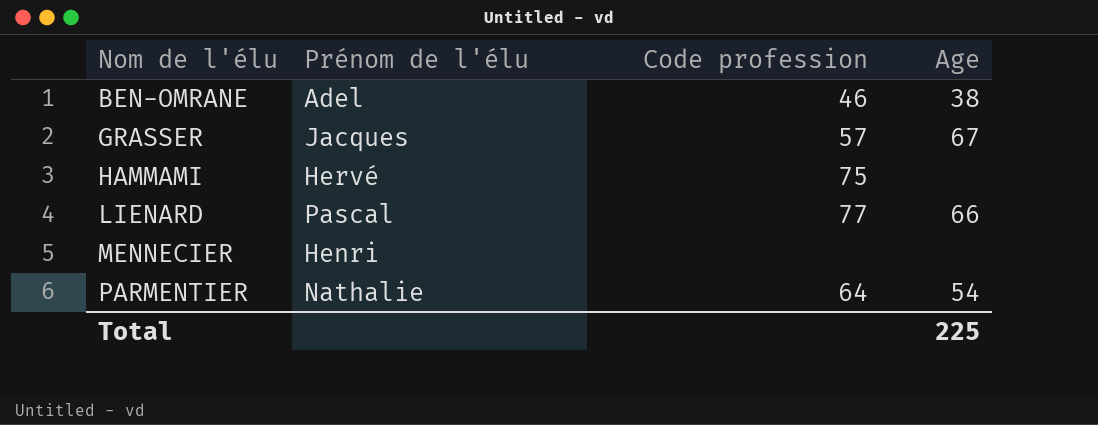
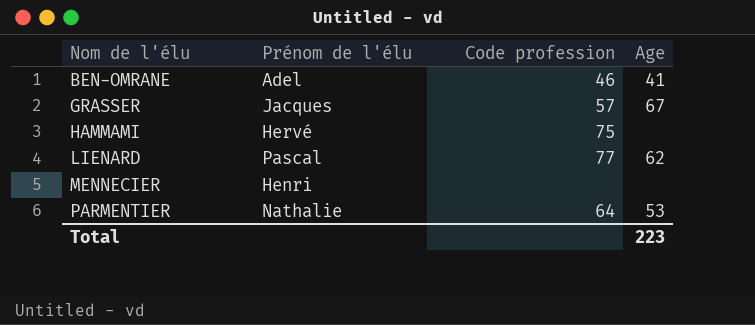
BEN-OMRANE | Age: 38 -> 41
LIENARD | Age: 66 -> 62
PARMENTIER | Age: 54 -> 53
Total | Age: 225 -> 223

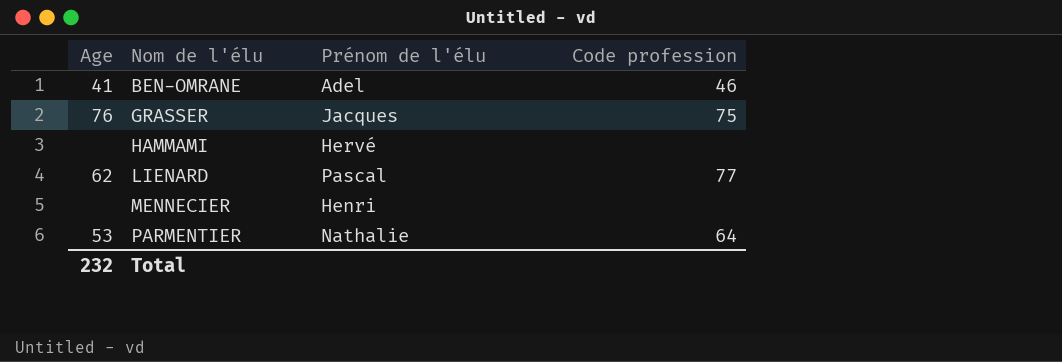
column Age | position: 4 -> 1
GRASSER | Age: 67 -> 76
GRASSER | Code profession: 57 -> 75
HAMMAMI | Code profession: 75 -> none
Total | Age: 223 -> 232

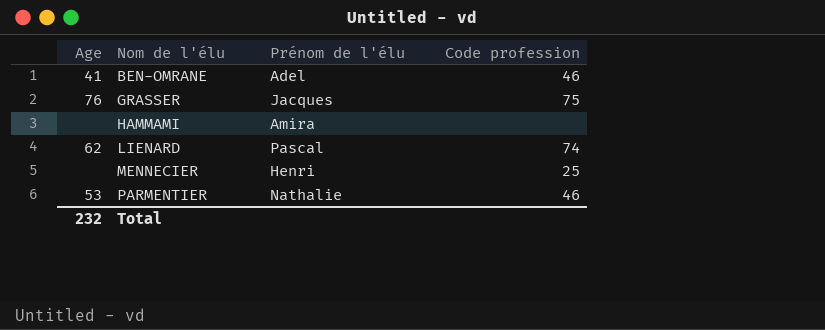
HAMMAMI | Prénom de l'élu: Hervé -> Amira
LIENARD | Code profession: 77 -> 74
MENNECIER | Code profession: none -> 25
PARMENTIER | Code profession: 64 -> 46

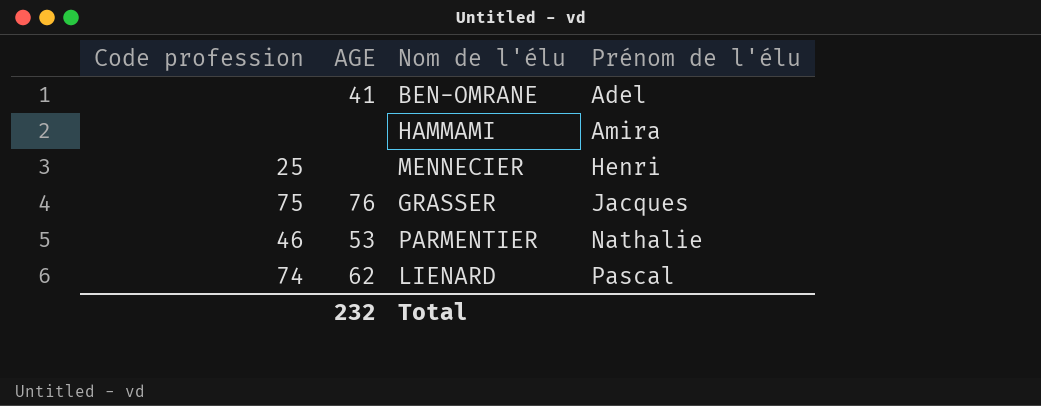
row order: Nom de l'élu ascending -> Prénom de l'élu ascending
column Code profession | position: 4 -> 1
column name: Age -> AGE
BEN-OMRANE | Code profession: 46 -> none

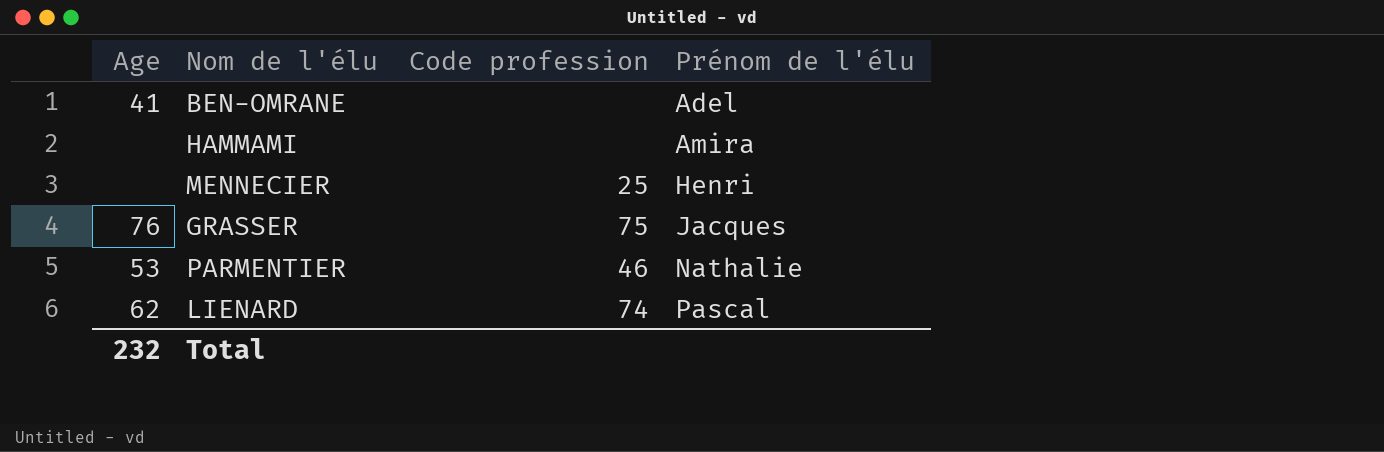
column name: AGE -> Age
column Code profession | position: 1 -> 3

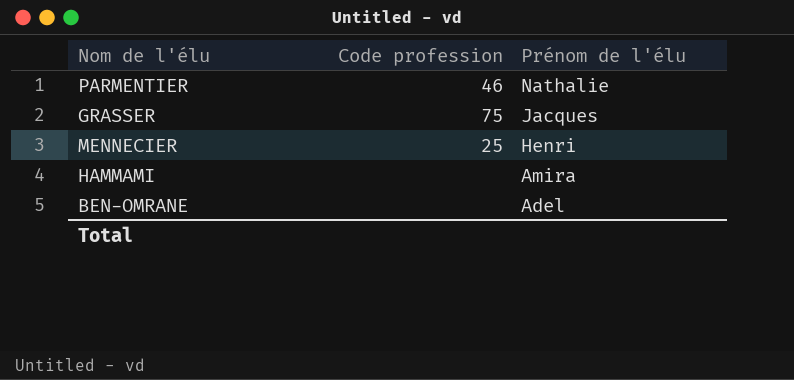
row order: Prénom de l'élu ascending -> Prénom de l'élu descending
column Age | position: 1 -> none
row LIENARD: 62 | 74 | Pascal -> none

